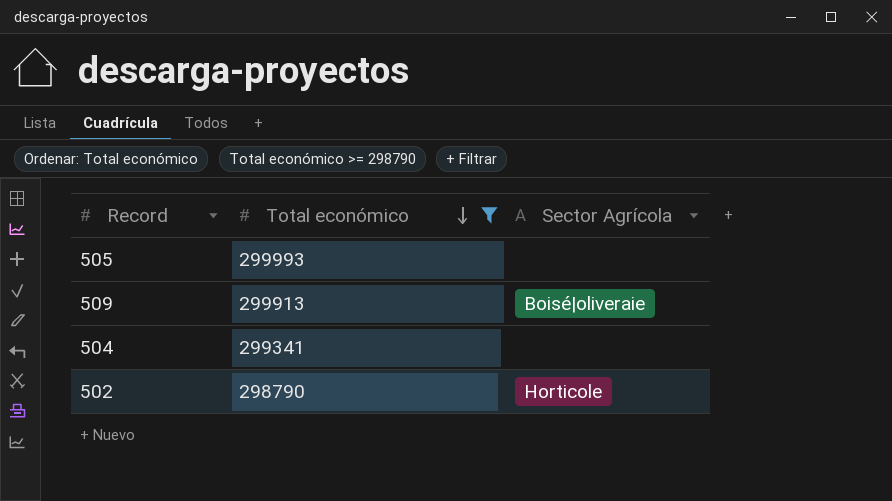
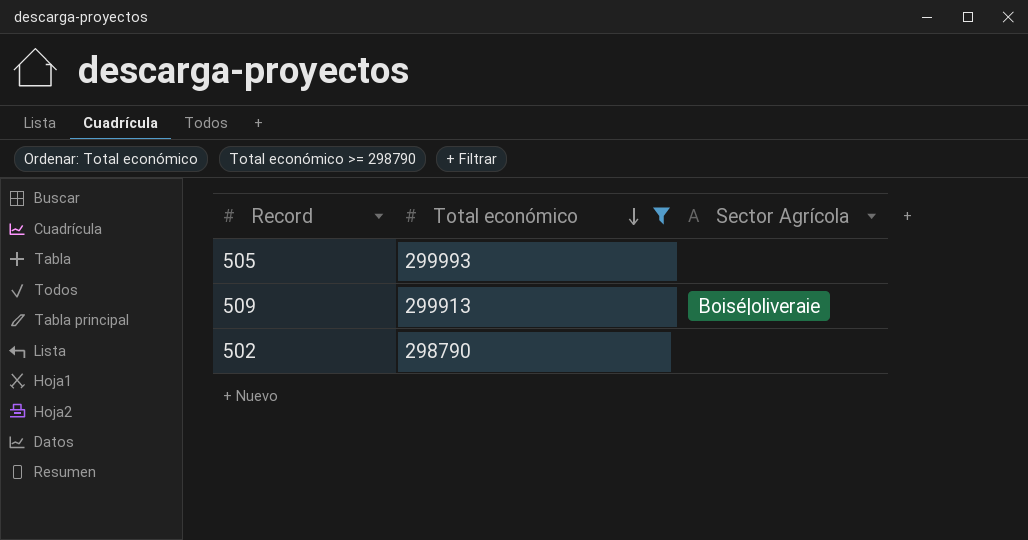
row 504: 299341 | none -> none
502 | Sector Agrícola: Horticole -> none

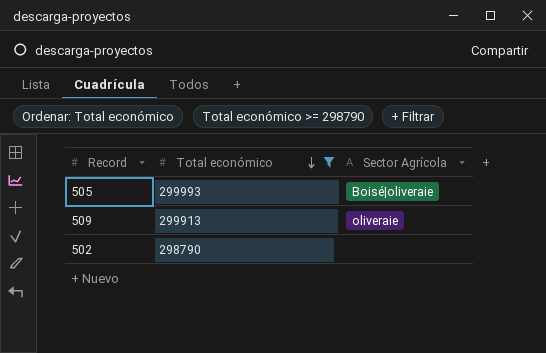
505 | Sector Agrícola: none -> Boisé|oliveraie
509 | Sector Agrícola: Boisé|oliveraie -> oliveraie

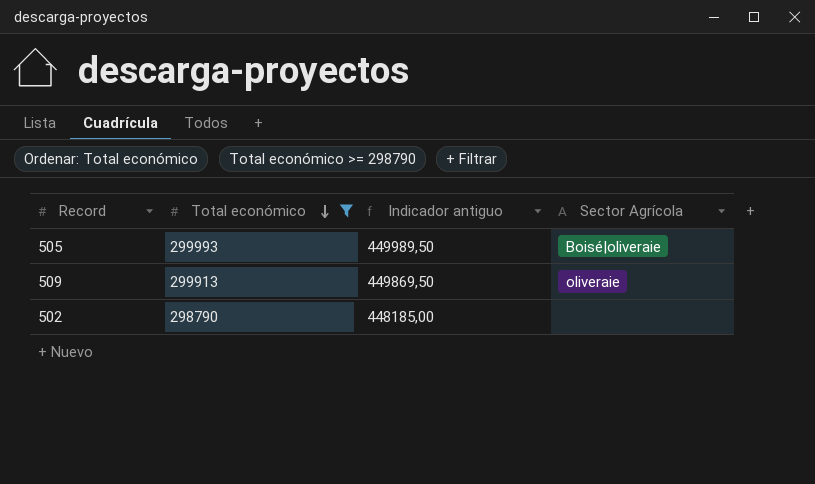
column Indicador antiguo | formula: none -> [Total económico] * 1,5

